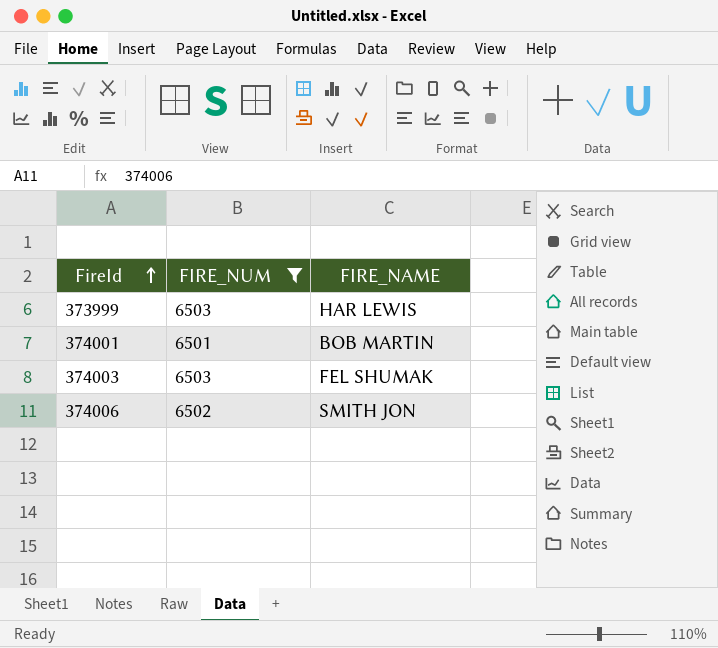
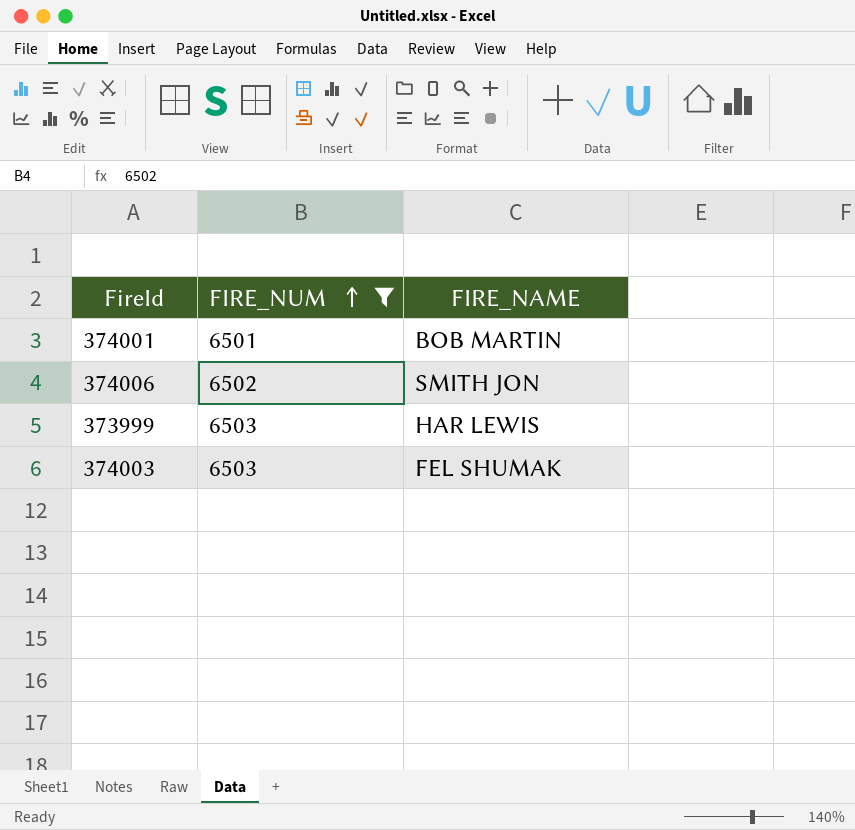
row order: FireId ascending -> FIRE_NUM ascending

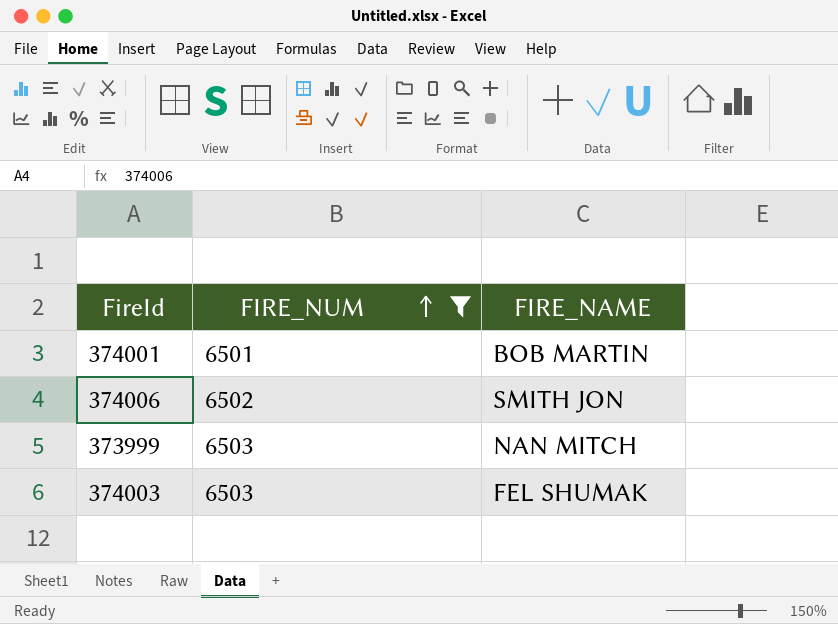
373999 | FIRE_NAME: HAR LEWIS -> NAN MITCH

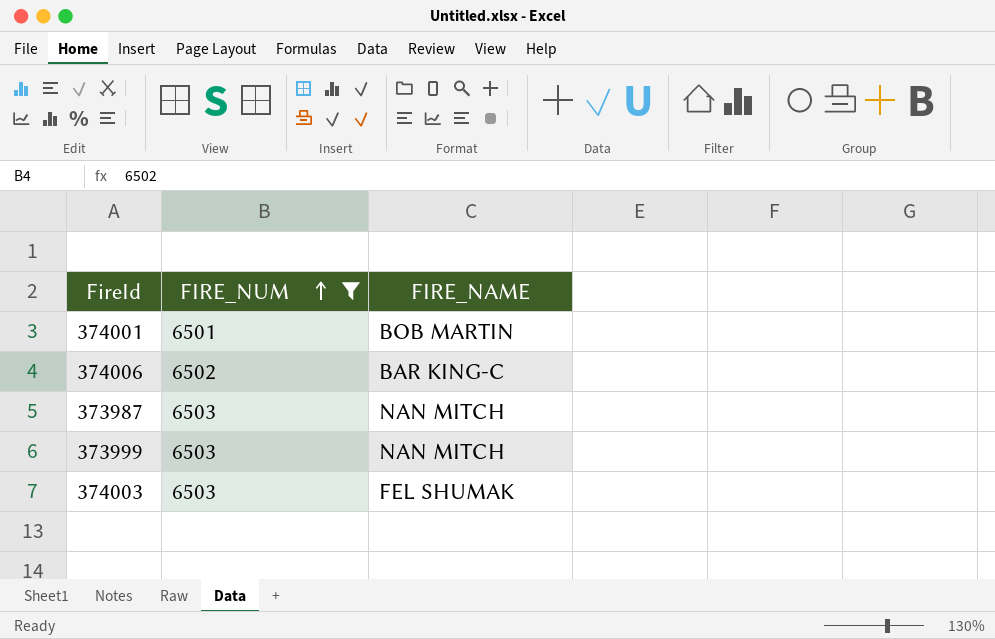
374006 | FIRE_NAME: SMITH JON -> BAR KING-C
row 373987: none -> 6503 | NAN MITCH

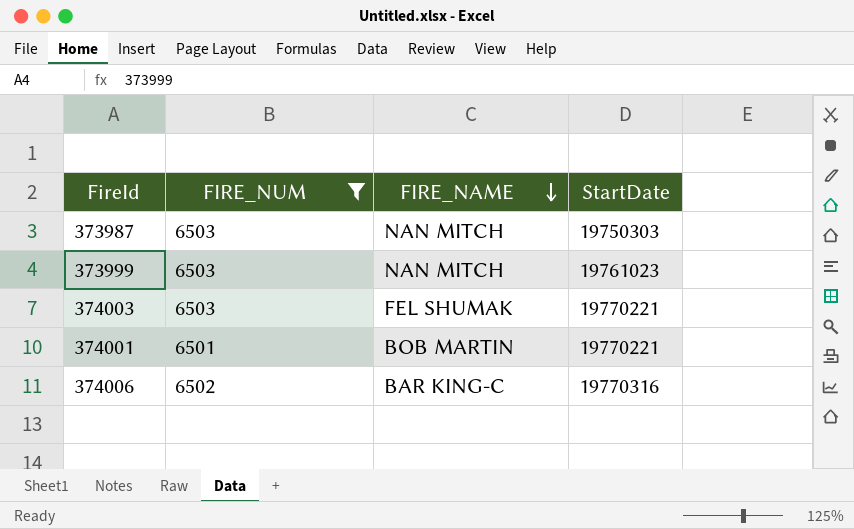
row order: FIRE_NUM ascending -> FIRE_NAME descending
column StartDate | position: none -> 4

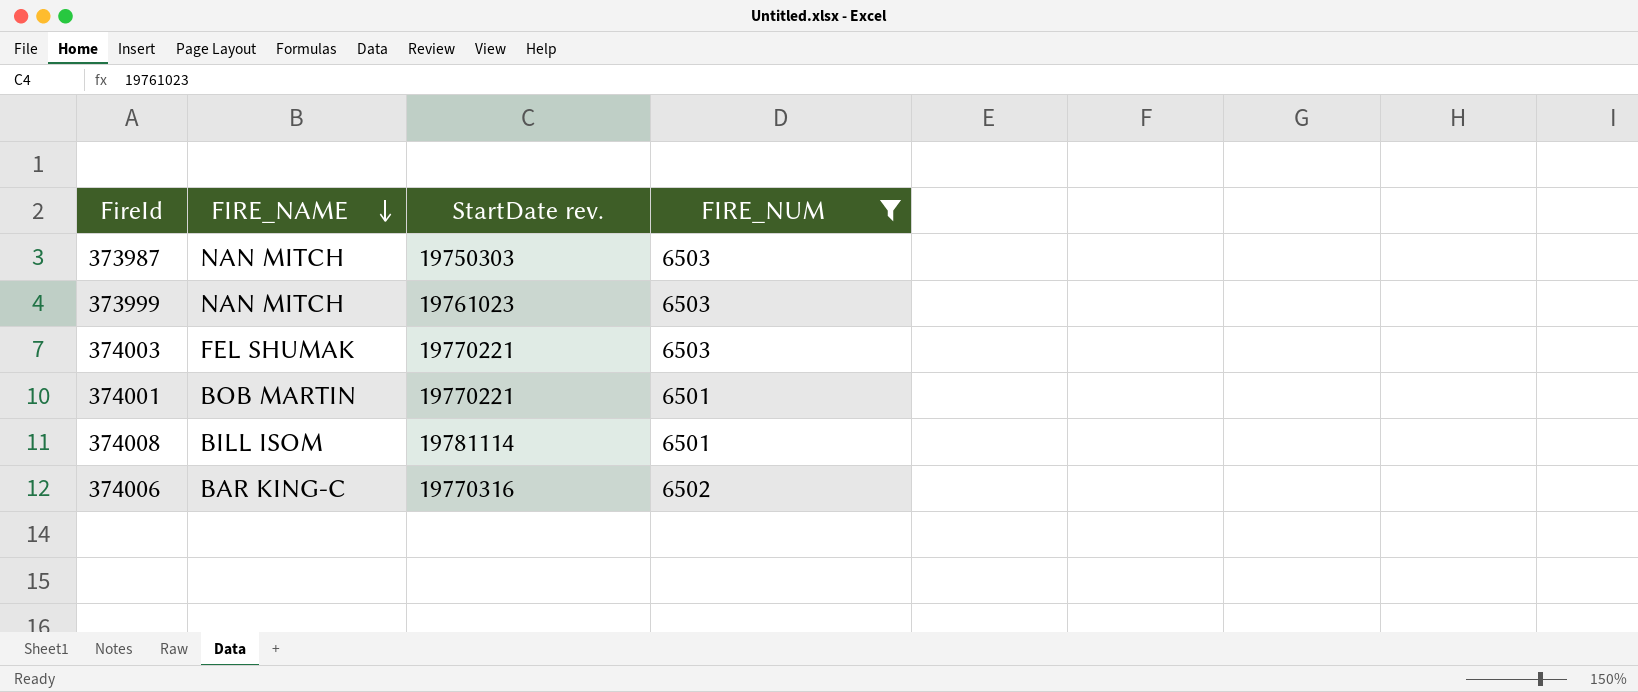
column name: StartDate -> StartDate rev.
column FIRE_NUM | position: 2 -> 4
row 374008: none -> BILL ISOM | 19781114 | 6501

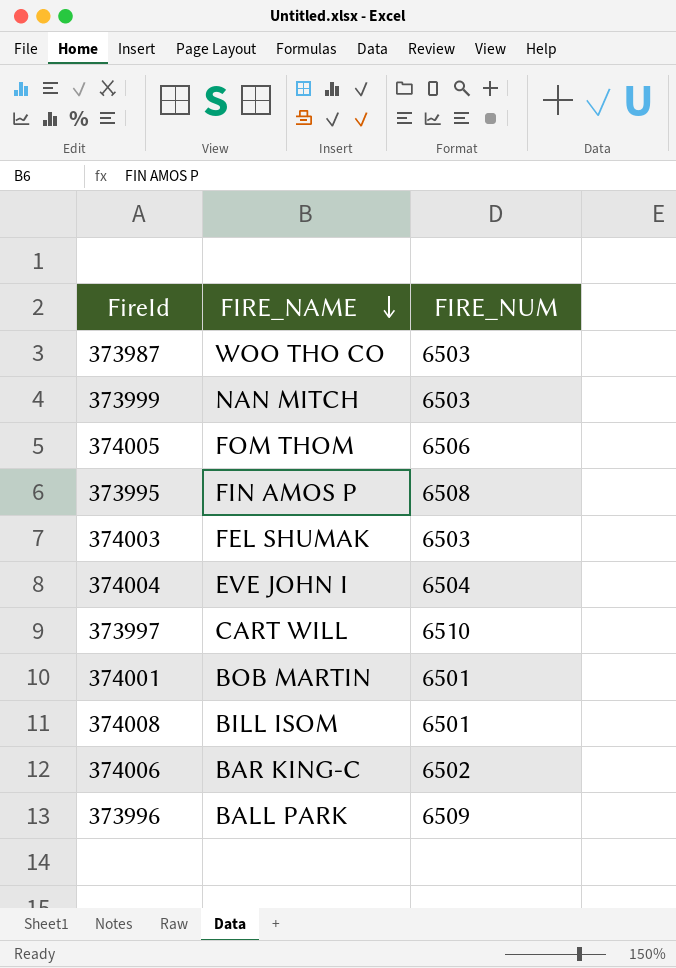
filter: FIRE_NUM <= 6503 -> none
column StartDate rev. | position: 3 -> none
373987 | FIRE_NAME: NAN MITCH -> WOO THO CO

